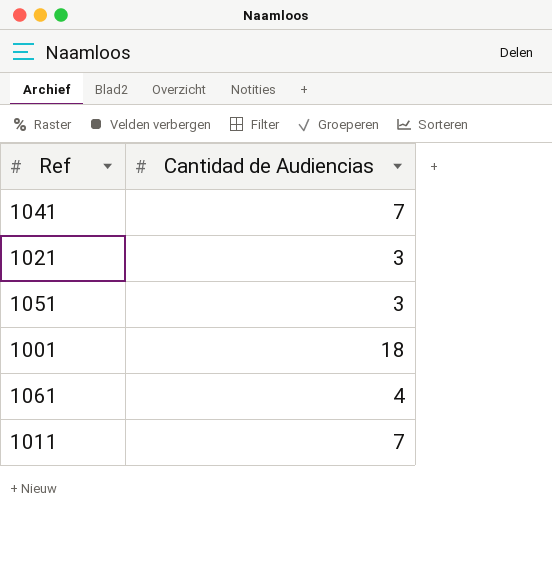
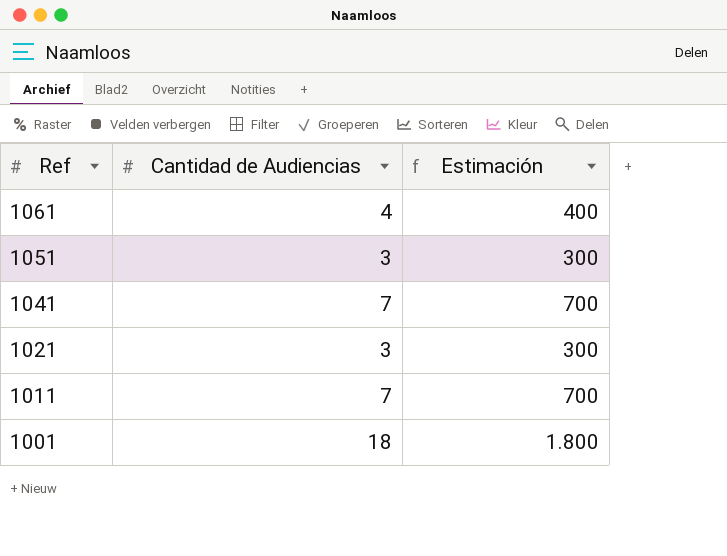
row order: none -> Ref descending
column Estimación | formula: none -> [Cantidad de Audiencias] * 100

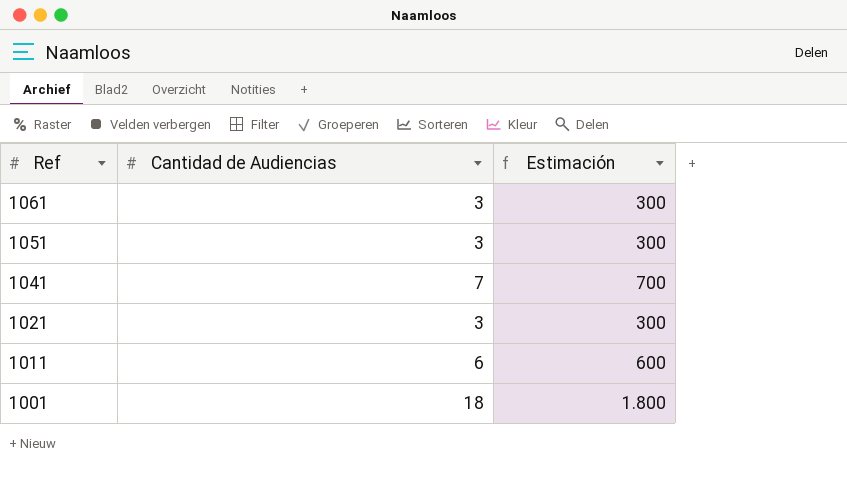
1061 | Cantidad de Audiencias: 4 -> 3
1061 | Estimación: 400 -> 300
1011 | Cantidad de Audiencias: 7 -> 6
1011 | Estimación: 700 -> 600

